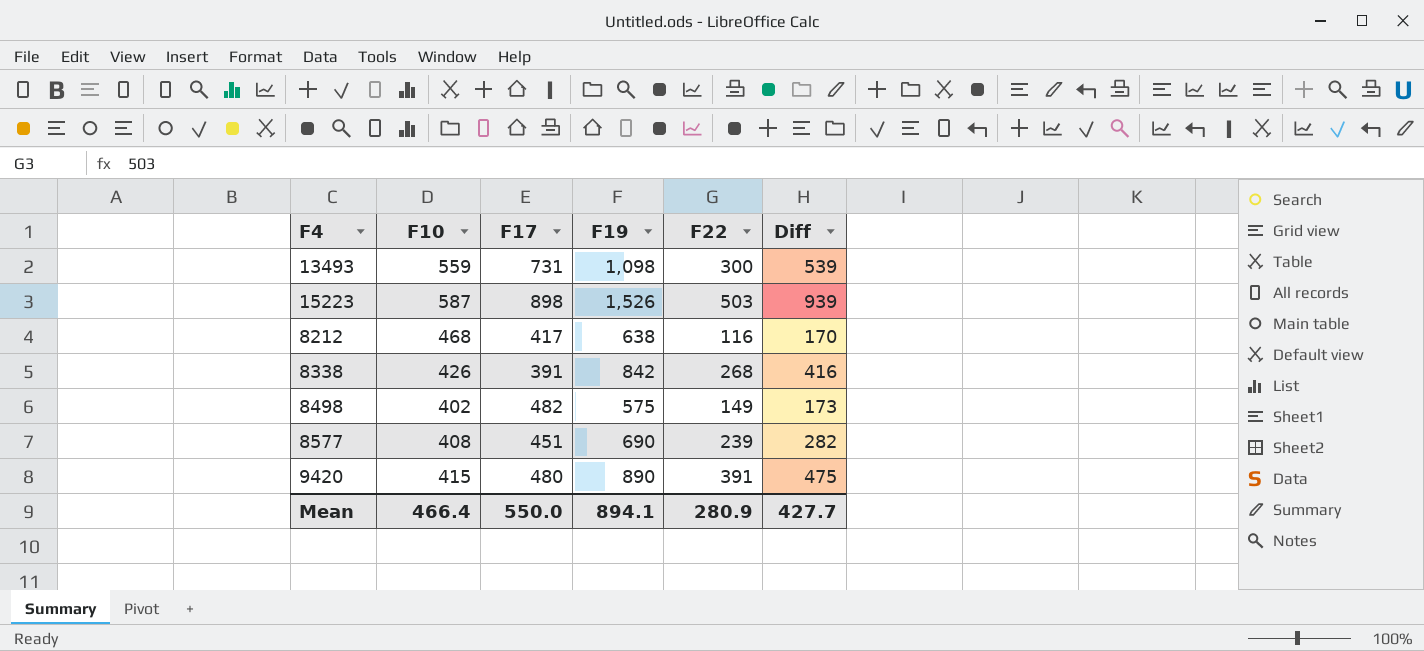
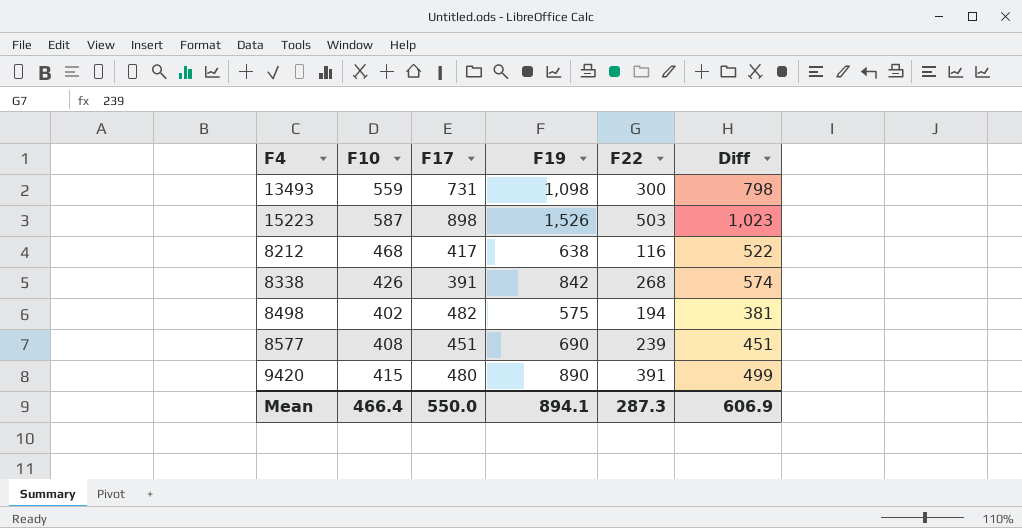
column Diff | formula: [F19] - [F10] -> [F19] - [F22]
8498 | F22: 149 -> 194
Mean | F22: 280.9 -> 287.3
Mean | Diff: 427.7 -> 606.9

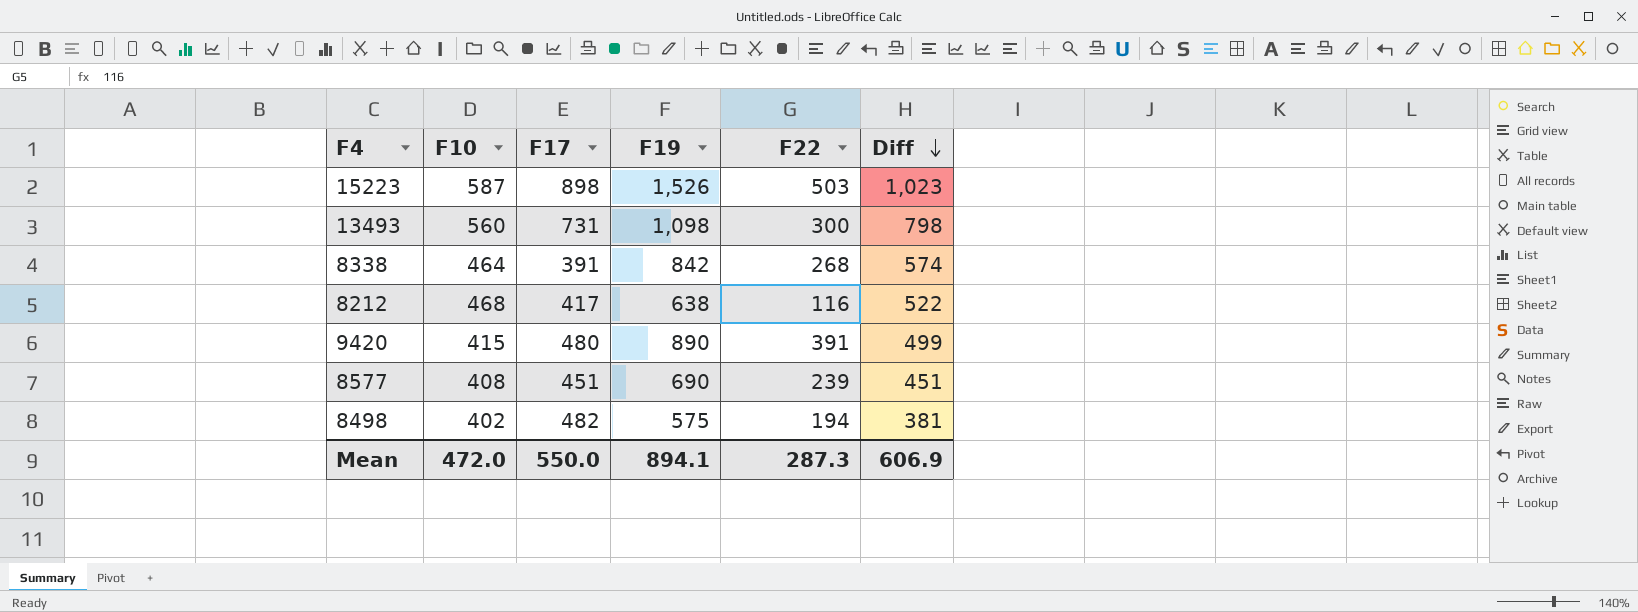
row order: none -> Diff descending
13493 | F10: 559 -> 560
8338 | F10: 426 -> 464
Mean | F10: 466.4 -> 472.0

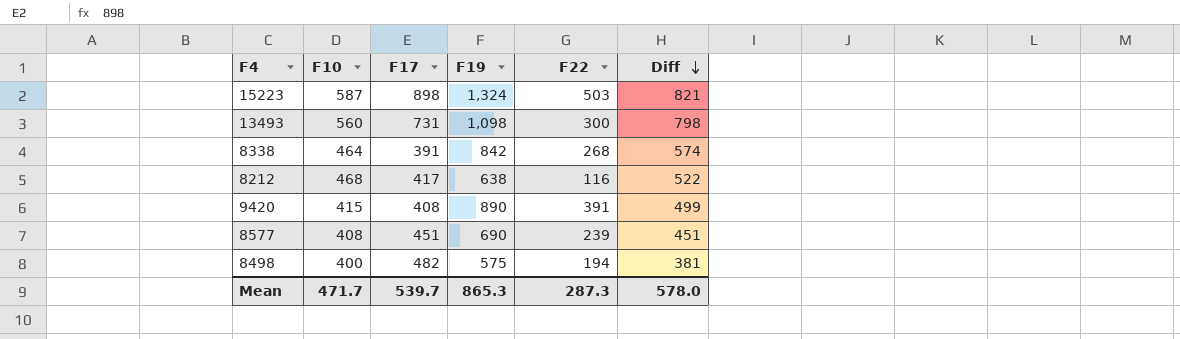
15223 | F19: 1,526 -> 1,324
15223 | Diff: 1,023 -> 821
9420 | F17: 480 -> 408
8498 | F10: 402 -> 400
Mean | F10: 472.0 -> 471.7
Mean | F17: 550.0 -> 539.7
Mean | F19: 894.1 -> 865.3
Mean | Diff: 606.9 -> 578.0

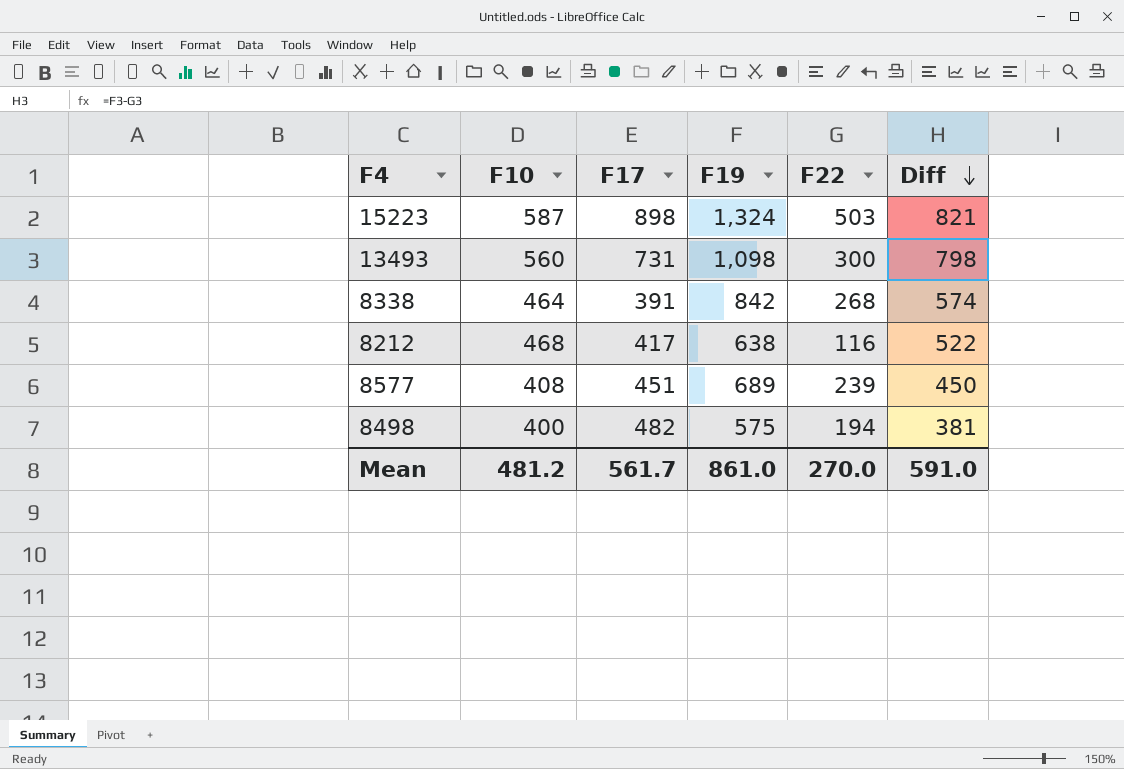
row 9420: 415 | 408 | 890 | 391 | 499 -> none
8577 | F19: 690 -> 689
8577 | Diff: 451 -> 450
Mean | F10: 471.7 -> 481.2
Mean | F17: 539.7 -> 561.7
Mean | F19: 865.3 -> 861.0
Mean | F22: 287.3 -> 270.0
Mean | Diff: 578.0 -> 591.0

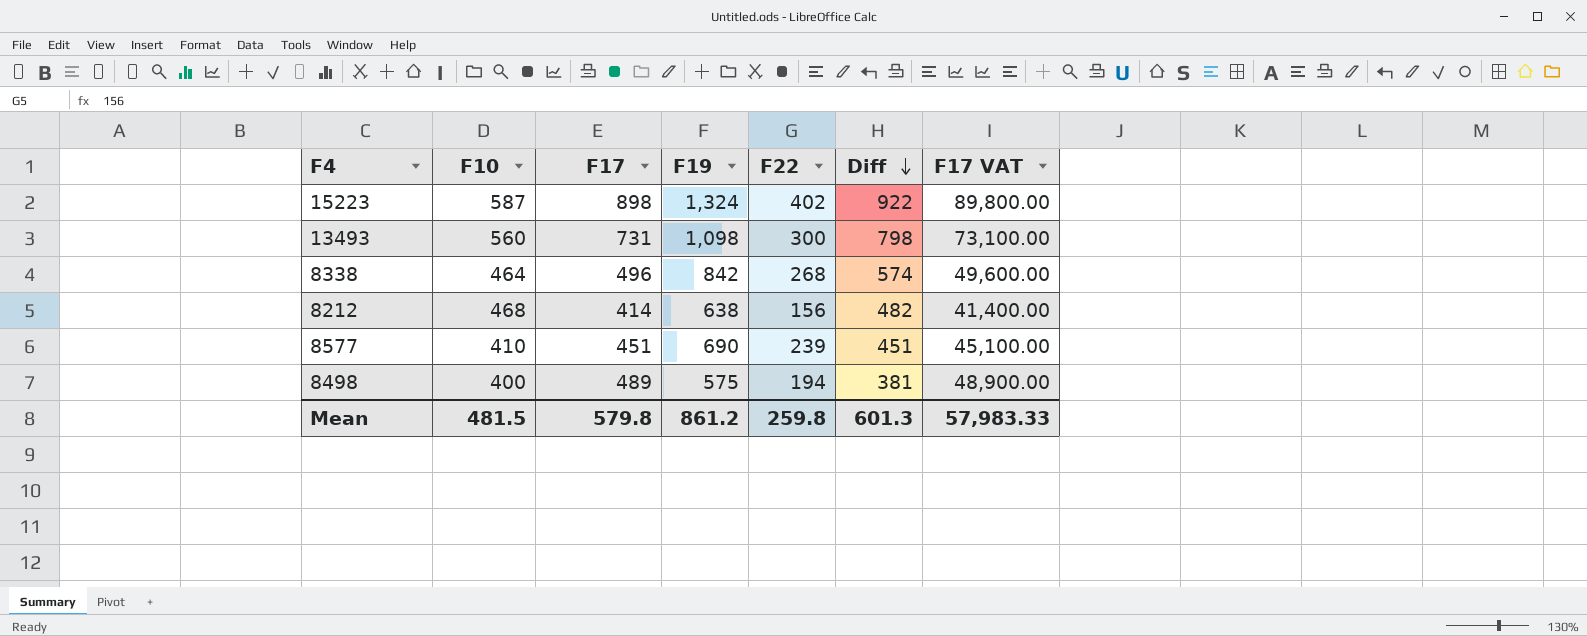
column F17 VAT | formula: none -> [F17] * 100
15223 | F22: 503 -> 402
15223 | Diff: 821 -> 922
8338 | F17: 391 -> 496
8212 | F17: 417 -> 414
8212 | F22: 116 -> 156
8212 | Diff: 522 -> 482
8577 | F10: 408 -> 410
8577 | F19: 689 -> 690
8577 | Diff: 450 -> 451
8498 | F17: 482 -> 489
Mean | F10: 481.2 -> 481.5
Mean | F17: 561.7 -> 579.8
Mean | F19: 861.0 -> 861.2
Mean | F22: 270.0 -> 259.8
Mean | Diff: 591.0 -> 601.3

